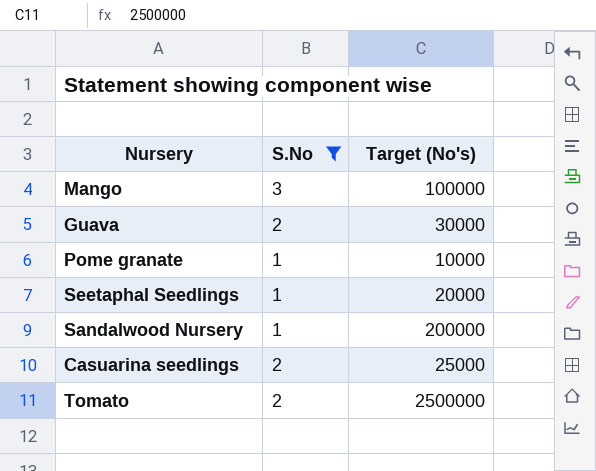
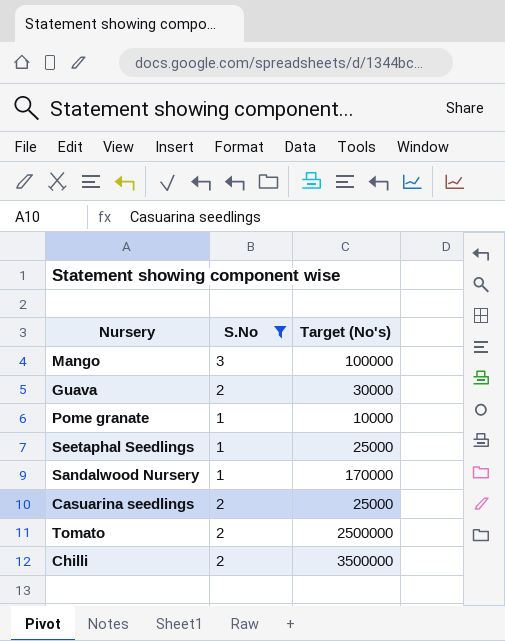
Seetaphal Seedlings | Target (No's): 20000 -> 25000
Sandalwood Nursery | Target (No's): 200000 -> 170000
row Chilli: none -> 2 | 3500000

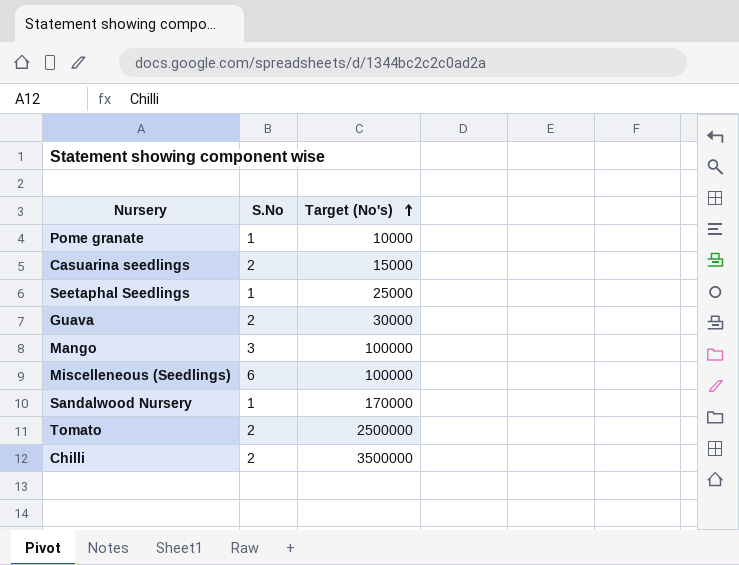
filter: S.No != 6 -> none
row order: none -> Target (No's) ascending
Casuarina seedlings | Target (No's): 25000 -> 15000

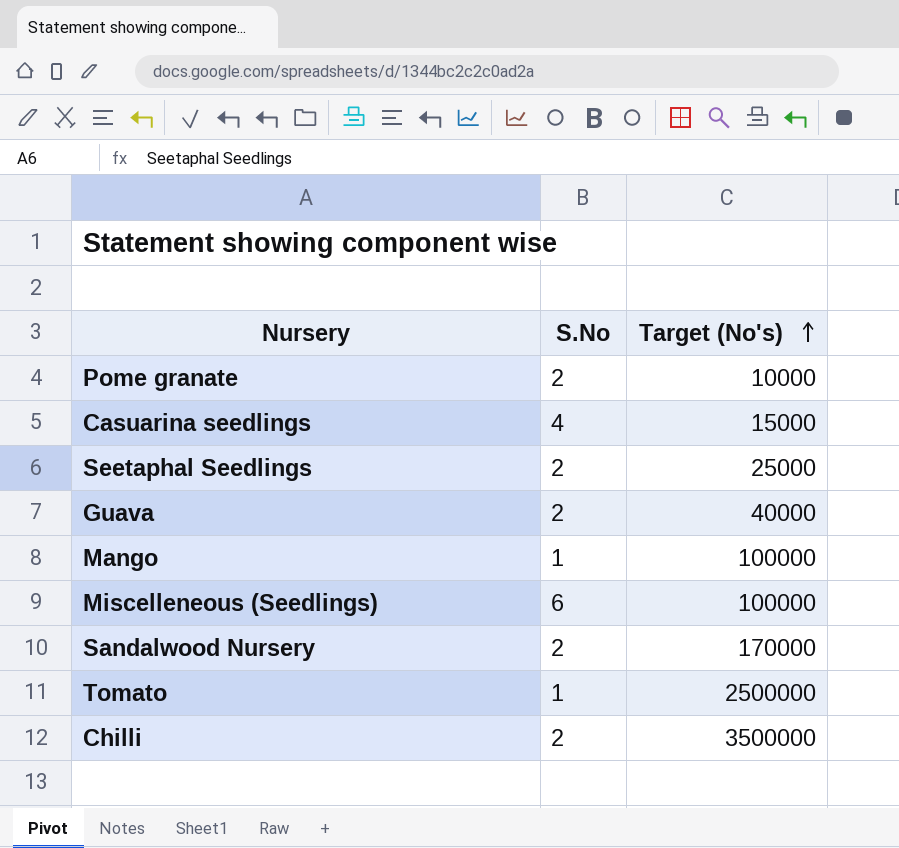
Pome granate | S.No: 1 -> 2
Casuarina seedlings | S.No: 2 -> 4
Seetaphal Seedlings | S.No: 1 -> 2
Guava | Target (No's): 30000 -> 40000
Mango | S.No: 3 -> 1
Sandalwood Nursery | S.No: 1 -> 2
Tomato | S.No: 2 -> 1

